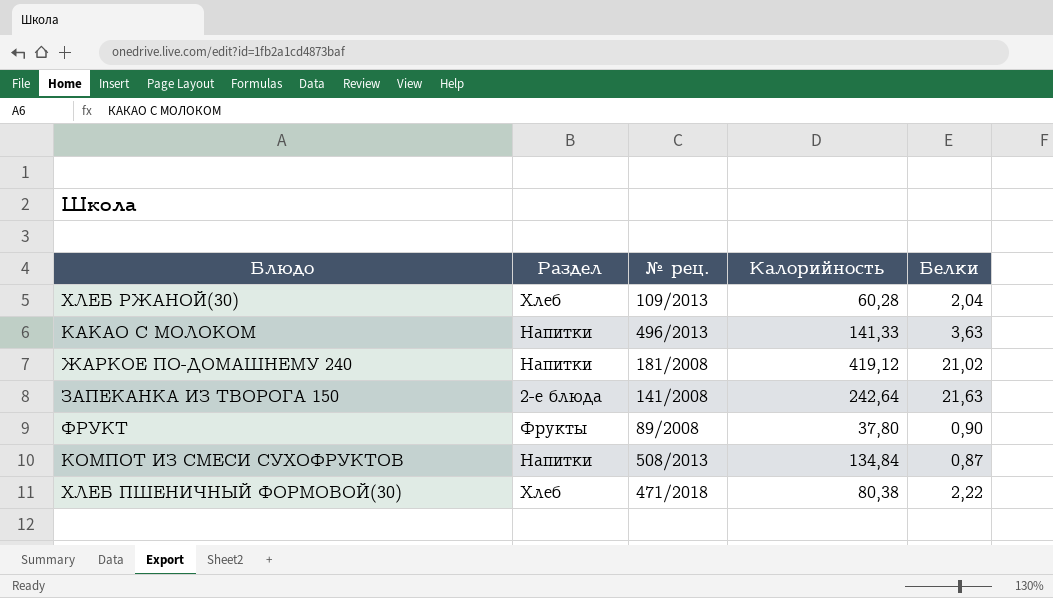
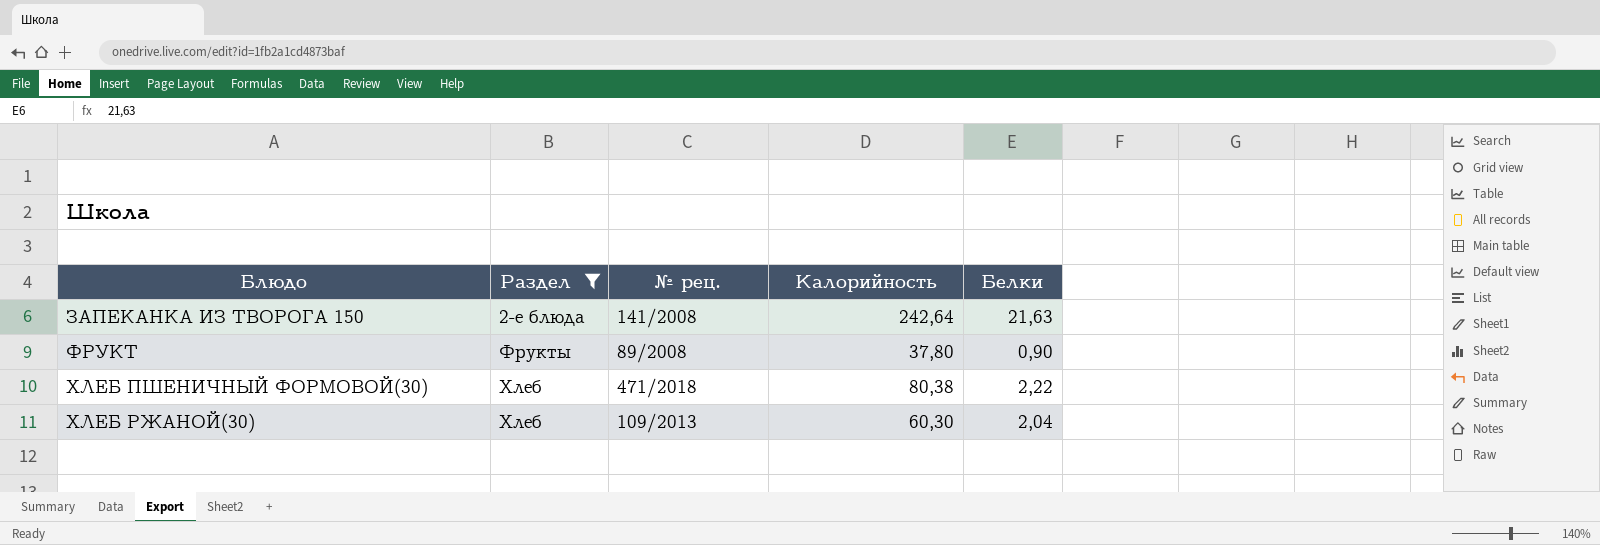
filter: none -> Раздел != Напитки
row order: none -> Блюдо ascending
ХЛЕБ РЖАНОЙ(30) | Калорийность: 60,28 -> 60,30

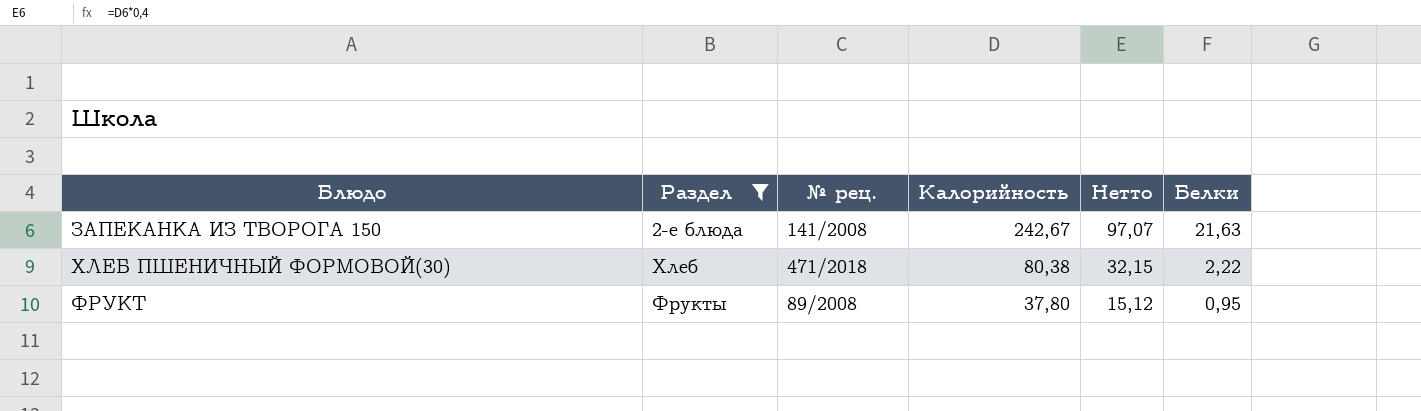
row order: Блюдо ascending -> Калорийность descending
column Нетто | formula: none -> [Калорийность] * 0,4
row ХЛЕБ РЖАНОЙ(30): Хлеб | 109/2013 | 60,30 | 2,04 -> none
ЗАПЕКАНКА ИЗ ТВОРОГА 150 | Калорийность: 242,64 -> 242,67
ФРУКТ | Белки: 0,90 -> 0,95

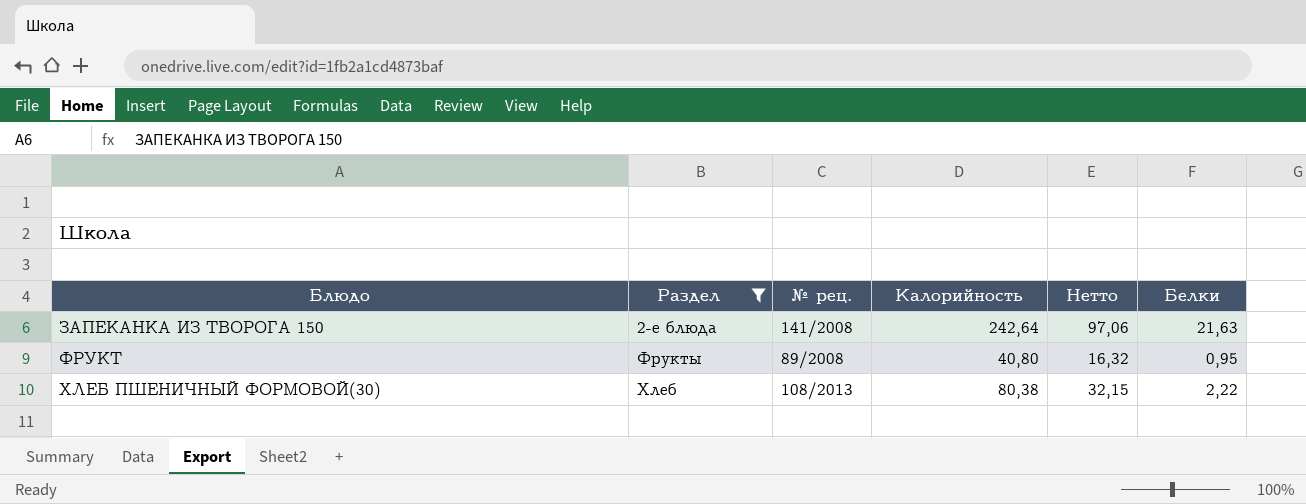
row order: Калорийность descending -> Блюдо ascending
ЗАПЕКАНКА ИЗ ТВОРОГА 150 | Калорийность: 242,67 -> 242,64
ЗАПЕКАНКА ИЗ ТВОРОГА 150 | Нетто: 97,07 -> 97,06
ФРУКТ | Калорийность: 37,80 -> 40,80
ФРУКТ | Нетто: 15,12 -> 16,32
ХЛЕБ ПШЕНИЧНЫЙ ФОРМОВОЙ(30) | № рец.: 471/2018 -> 108/2013

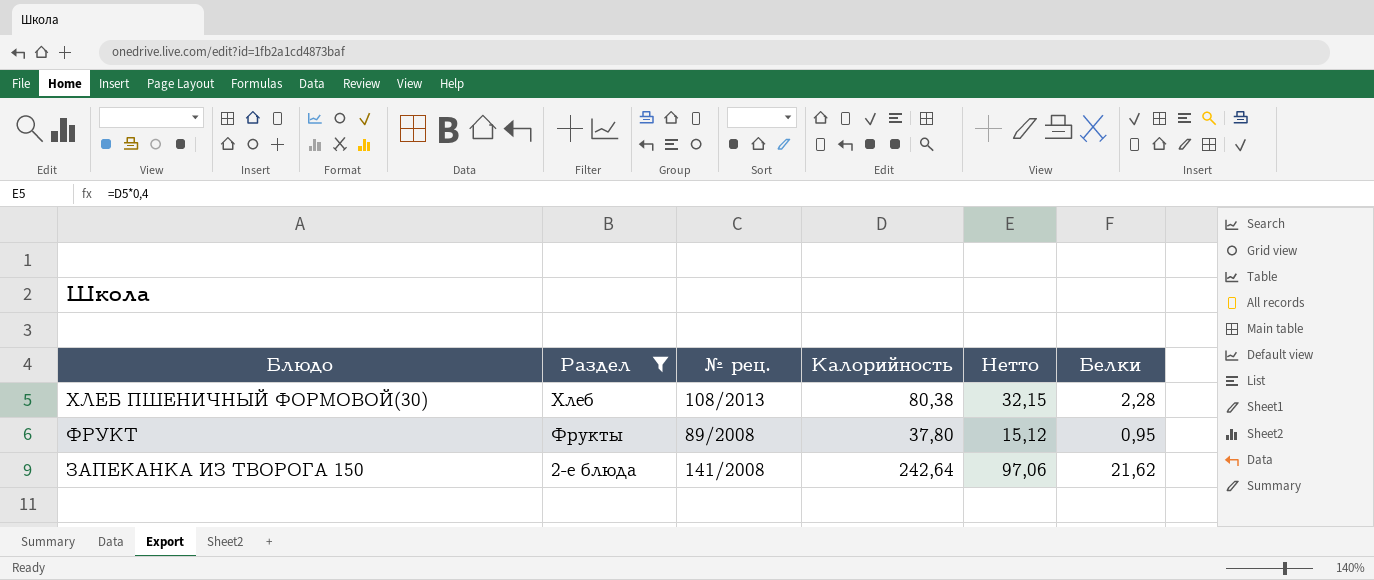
row order: Блюдо ascending -> Блюдо descending
ХЛЕБ ПШЕНИЧНЫЙ ФОРМОВОЙ(30) | Белки: 2,22 -> 2,28
ФРУКТ | Калорийность: 40,80 -> 37,80
ФРУКТ | Нетто: 16,32 -> 15,12
ЗАПЕКАНКА ИЗ ТВОРОГА 150 | Белки: 21,63 -> 21,62

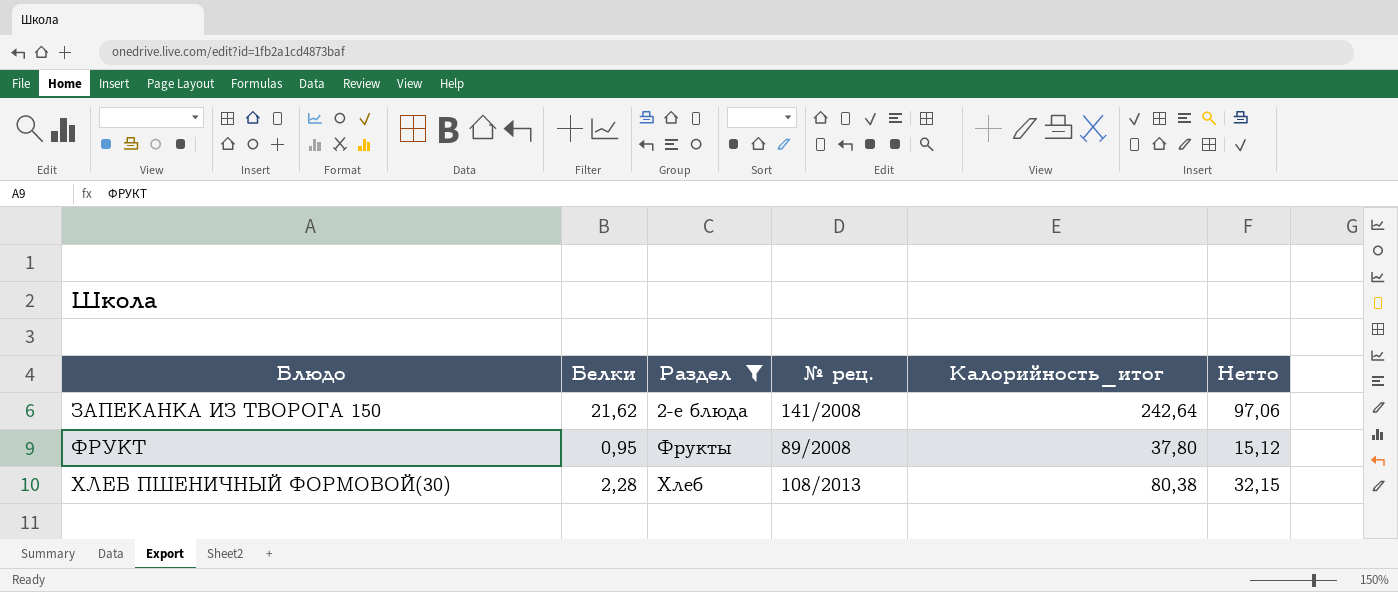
row order: Блюдо descending -> Блюдо ascending
column Белки | position: 6 -> 2
column name: Калорийность -> Калорийность_итог

